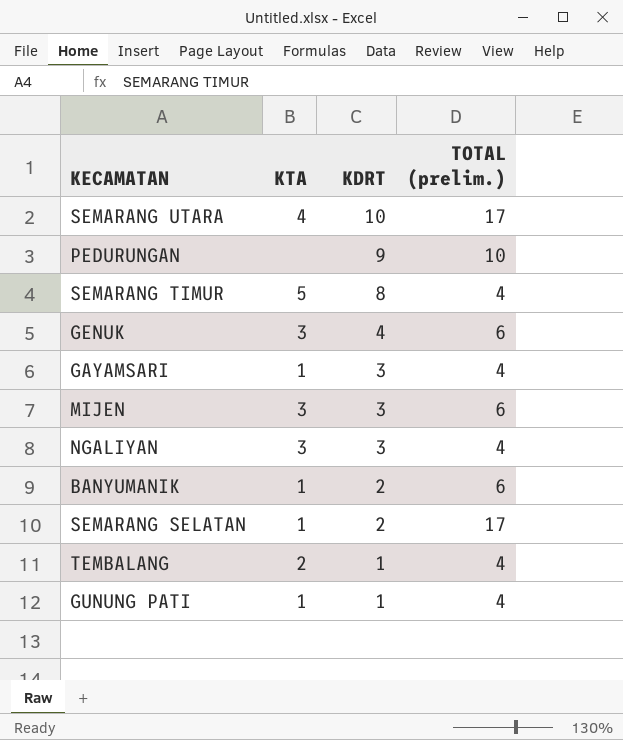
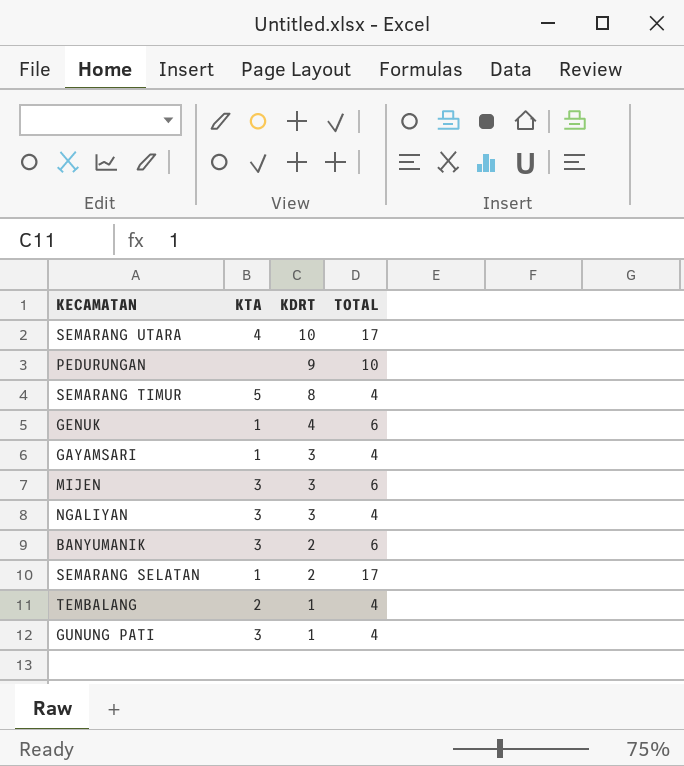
column name: TOTAL (prelim.) -> TOTAL
GENUK | KTA: 3 -> 1
BANYUMANIK | KTA: 1 -> 3
GUNUNG PATI | KTA: 1 -> 3

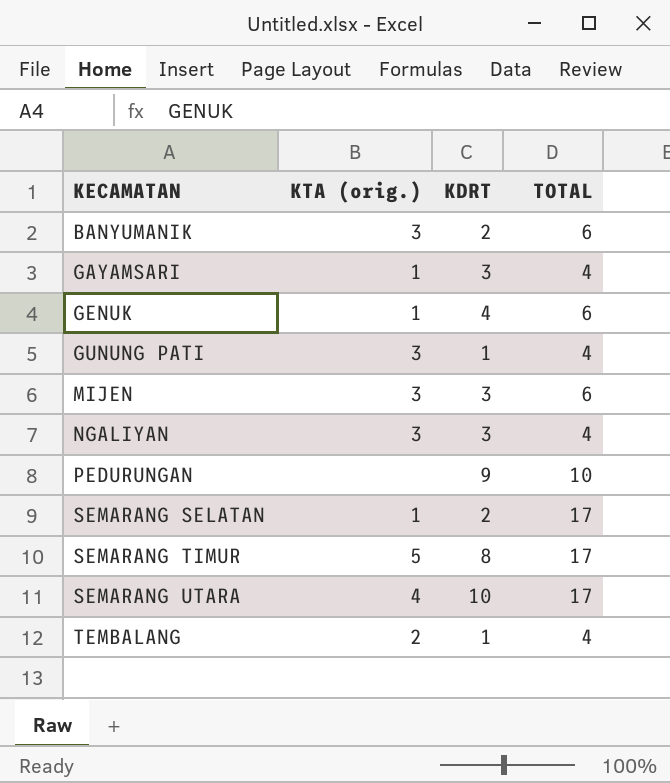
row order: KDRT descending -> KECAMATAN ascending
column name: KTA -> KTA (orig.)
SEMARANG TIMUR | TOTAL: 4 -> 17

